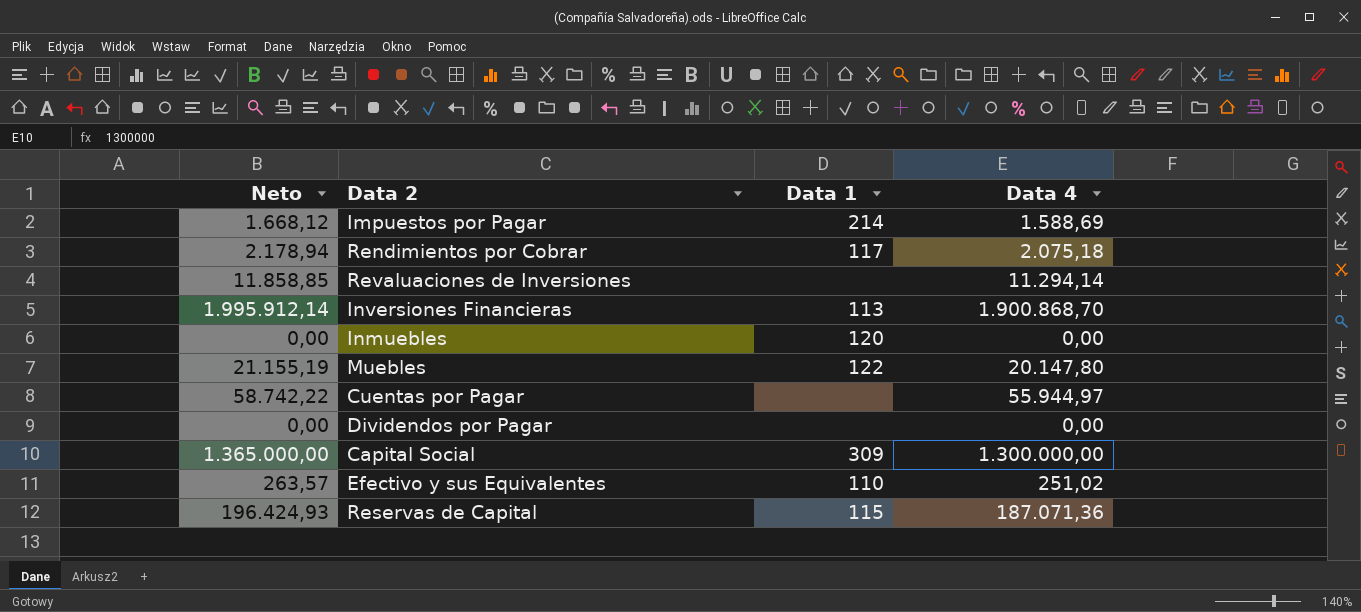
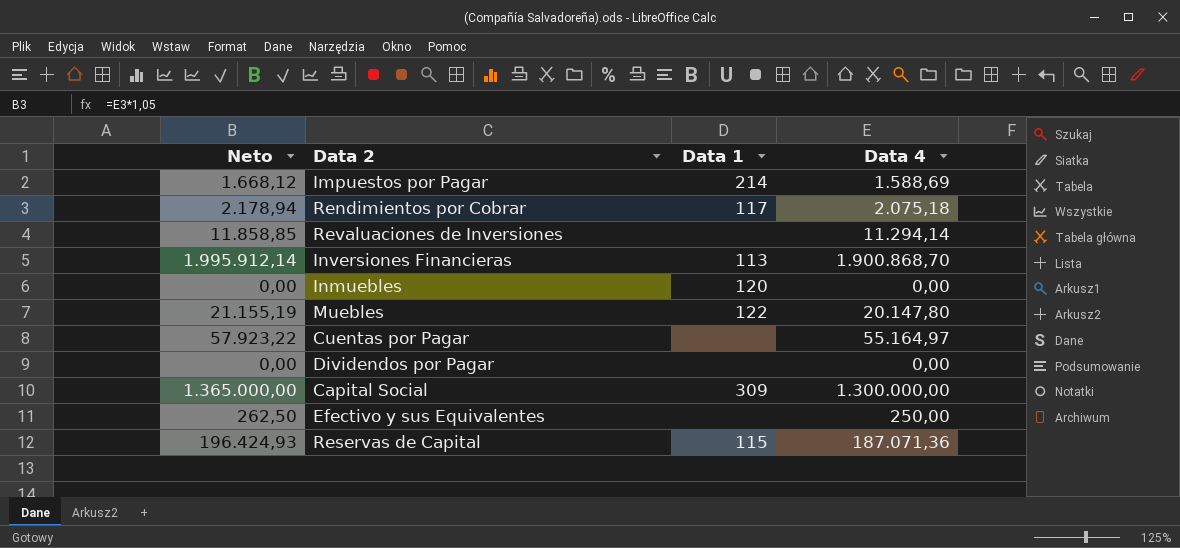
Cuentas por Pagar | Neto: 58.742,22 -> 57.923,22
Cuentas por Pagar | Data 4: 55.944,97 -> 55.164,97
Efectivo y sus Equivalentes | Neto: 263,57 -> 262,50
Efectivo y sus Equivalentes | Data 1: 110 -> none
Efectivo y sus Equivalentes | Data 4: 251,02 -> 250,00

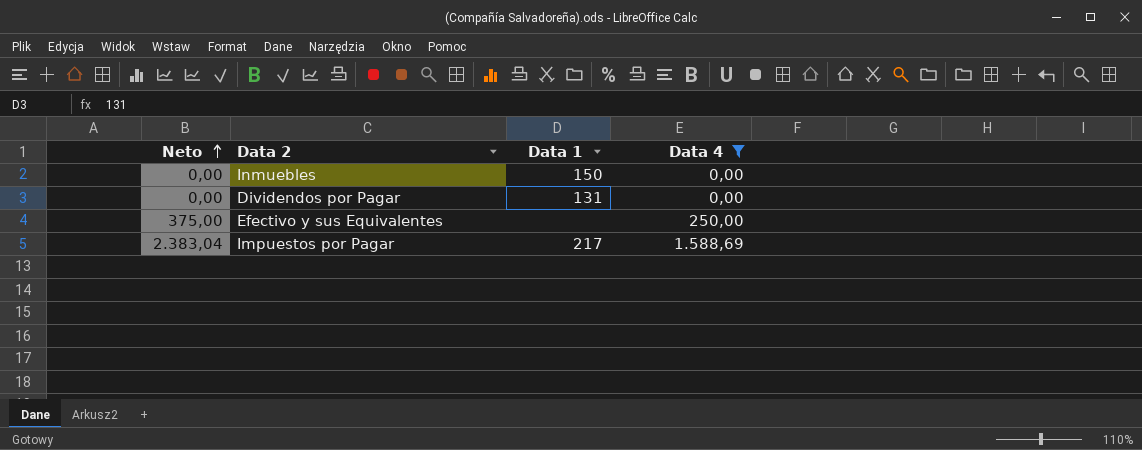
filter: none -> Data 4 <= 1.588,69
row order: none -> Neto ascending
column Neto | formula: [Data 4] * 1,05 -> [Data 4] * 1,5
Inmuebles | Data 1: 120 -> 150
Dividendos por Pagar | Data 1: none -> 131
Impuestos por Pagar | Data 1: 214 -> 217

